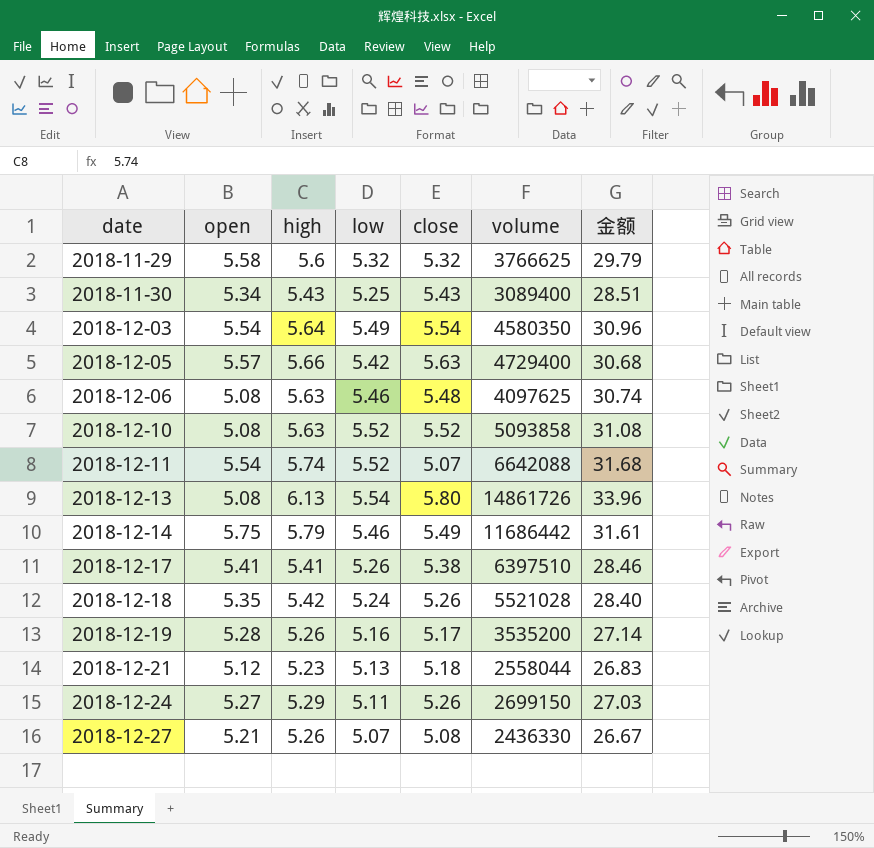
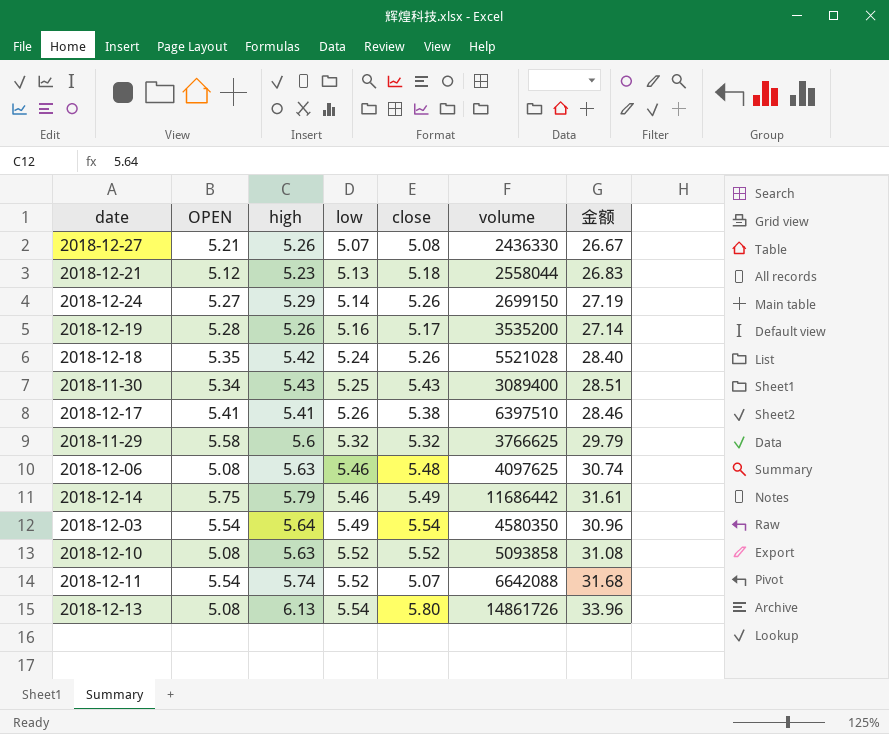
row order: date ascending -> low ascending
column name: open -> OPEN
row 2018-12-05: 5.57 | 5.66 | 5.42 | 5.63 | 4729400 | 30.68 -> none
2018-12-24 | low: 5.11 -> 5.14
2018-12-24 | 金额: 27.03 -> 27.19

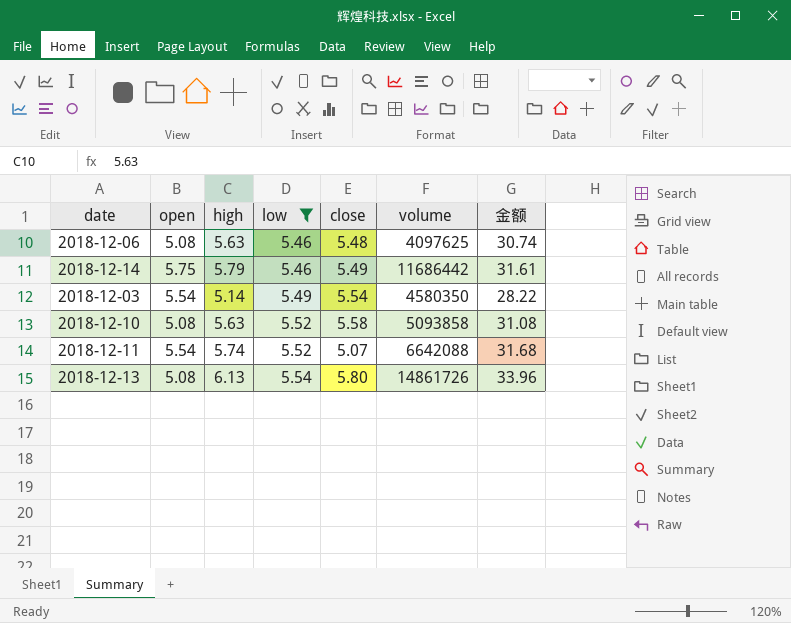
filter: none -> low >= 5.46
column name: OPEN -> open
2018-12-03 | high: 5.64 -> 5.14
2018-12-03 | 金额: 30.96 -> 28.22
2018-12-10 | close: 5.52 -> 5.58

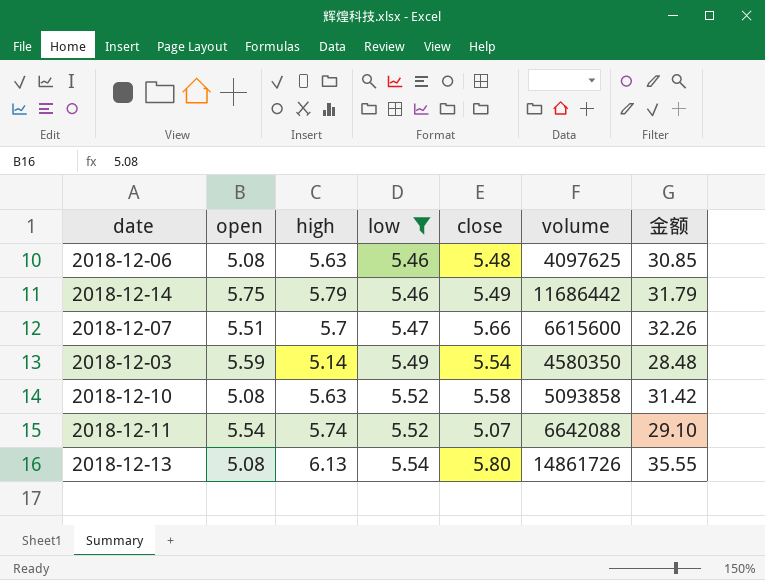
column 金额 | formula: [high] * [low] -> [high] * [close]
row 2018-12-07: none -> 5.51 | 5.7 | 5.47 | 5.66 | 6615600 | 32.26
2018-12-03 | open: 5.54 -> 5.59

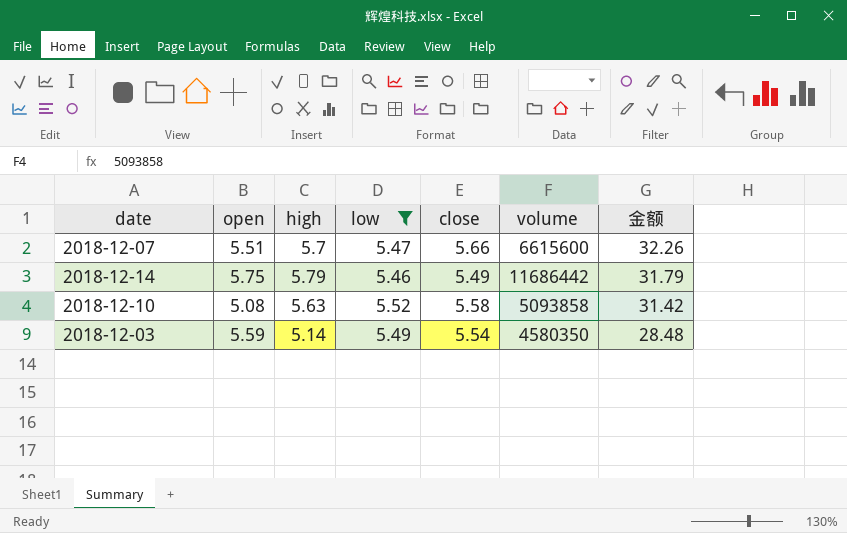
row order: low ascending -> 金额 descending
row 2018-12-06: 5.08 | 5.63 | 5.46 | 5.48 | 4097625 | 30.85 -> none
row 2018-12-11: 5.54 | 5.74 | 5.52 | 5.07 | 6642088 | 29.10 -> none
row 2018-12-13: 5.08 | 6.13 | 5.54 | 5.80 | 14861726 | 35.55 -> none

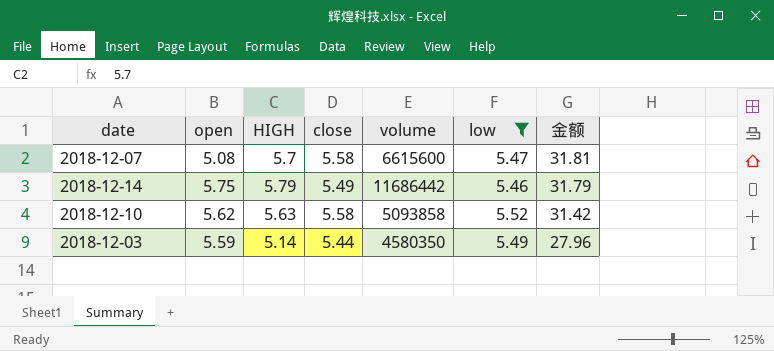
column name: high -> HIGH
column low | position: 4 -> 6
2018-12-07 | open: 5.51 -> 5.08
2018-12-07 | close: 5.66 -> 5.58
2018-12-07 | 金额: 32.26 -> 31.81
2018-12-10 | open: 5.08 -> 5.62
2018-12-03 | close: 5.54 -> 5.44
2018-12-03 | 金额: 28.48 -> 27.96

